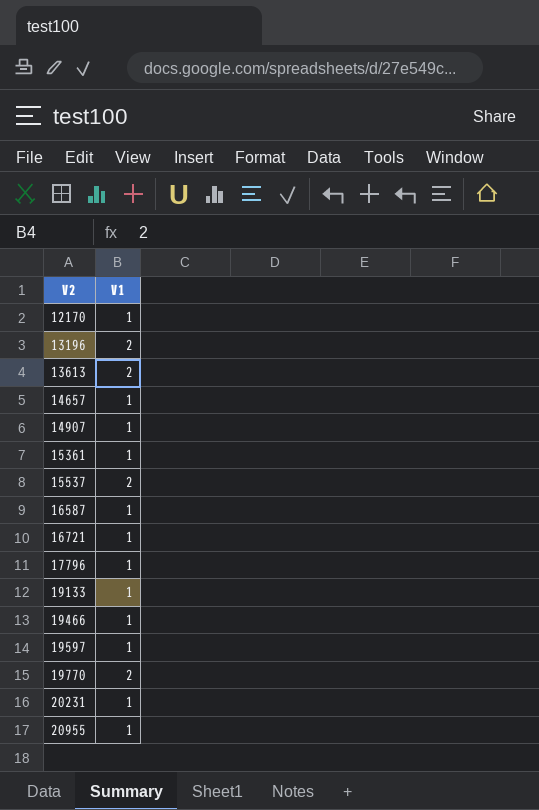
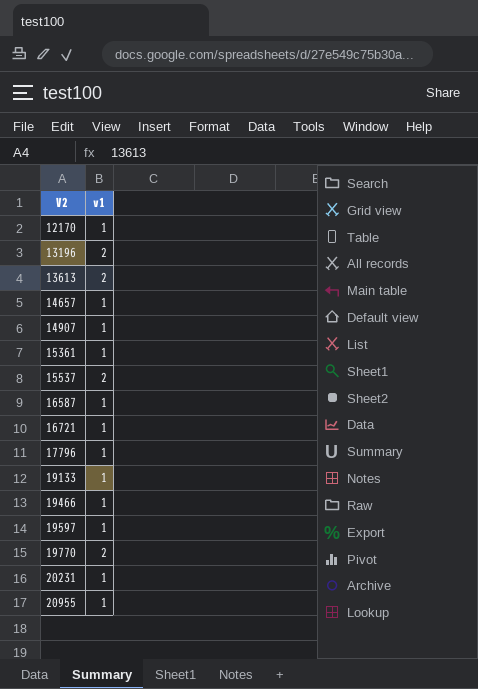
column name: V1 -> v1

